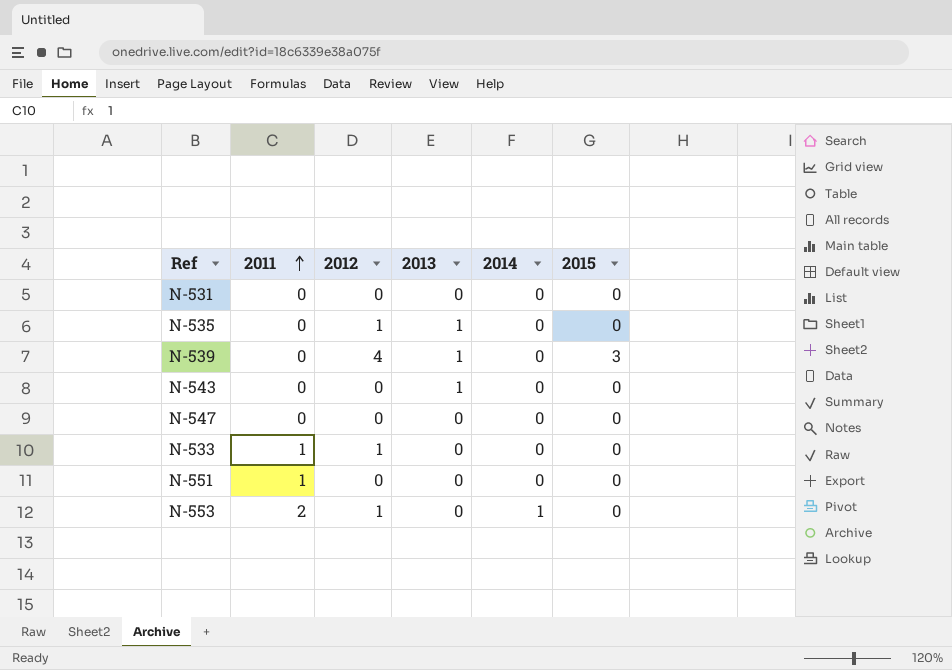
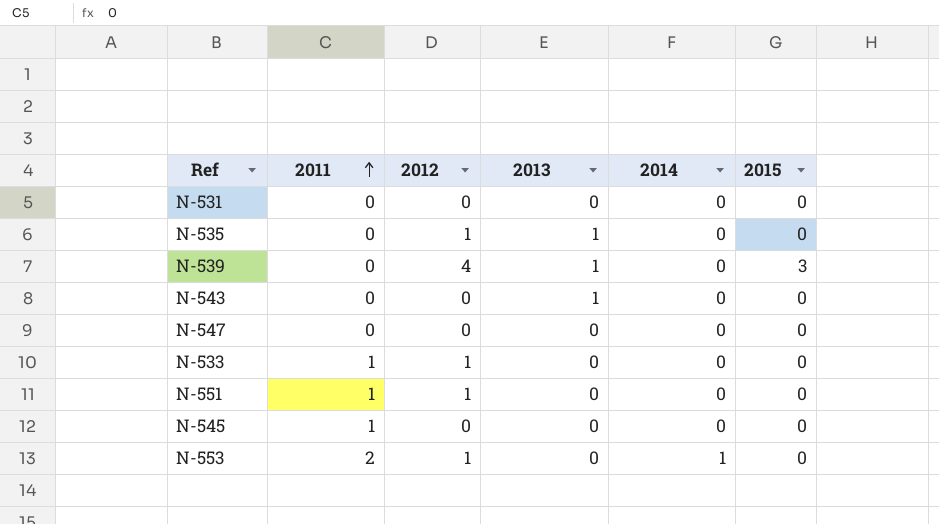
N-551 | 2012: 0 -> 1
row N-545: none -> 1 | 0 | 0 | 0 | 0

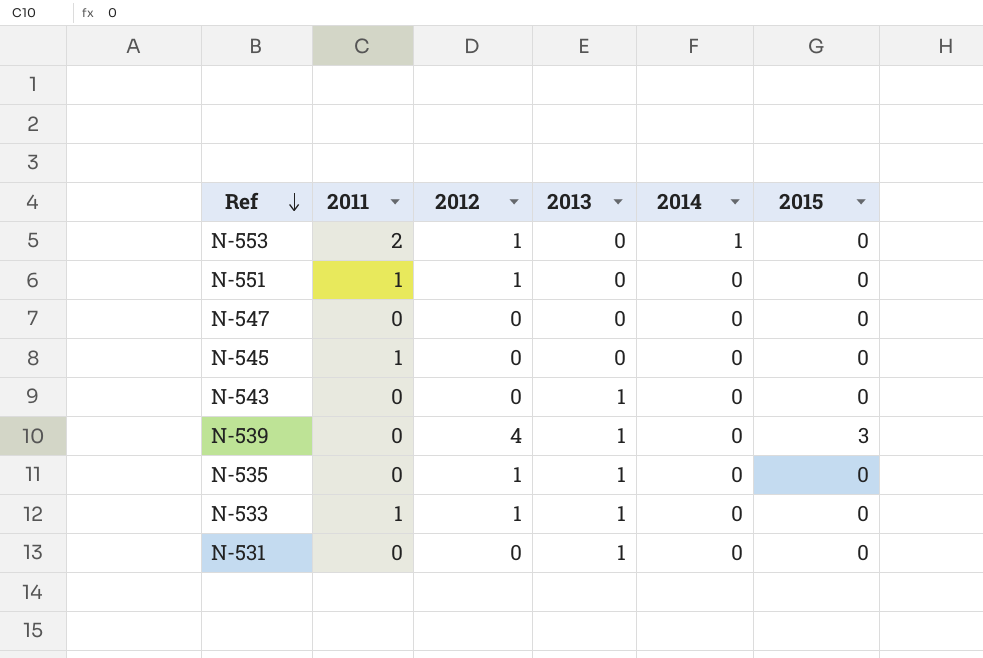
row order: 2011 ascending -> Ref descending
N-533 | 2013: 0 -> 1
N-531 | 2013: 0 -> 1

